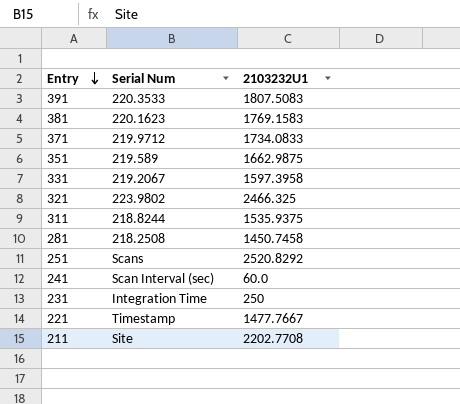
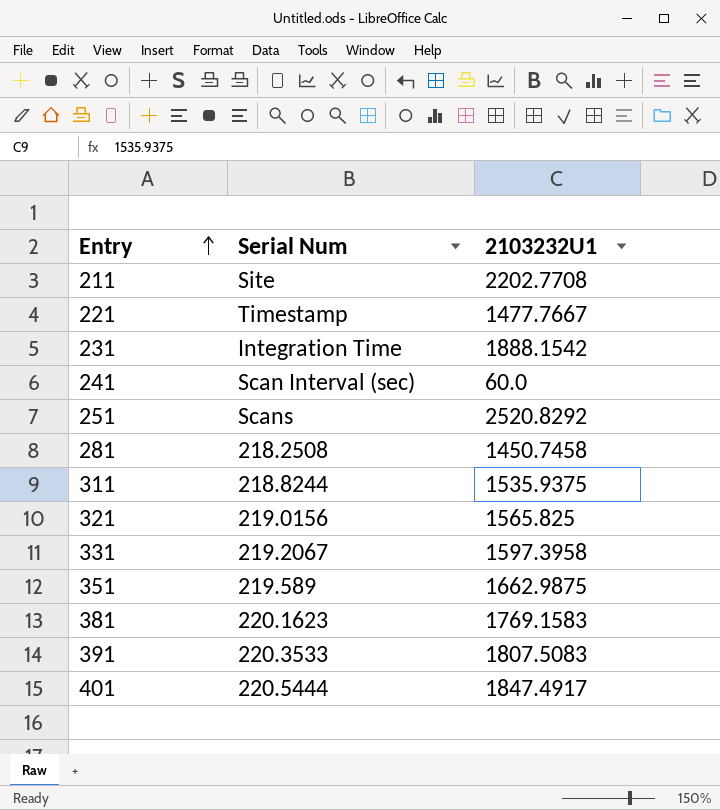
row order: Entry descending -> Entry ascending
row 371: 219.9712 | 1734.0833 -> none
231 | 2103232U1: 250 -> 1888.1542
321 | Serial Num: 223.9802 -> 219.0156
321 | 2103232U1: 2466.325 -> 1565.825
row 401: none -> 220.5444 | 1847.4917

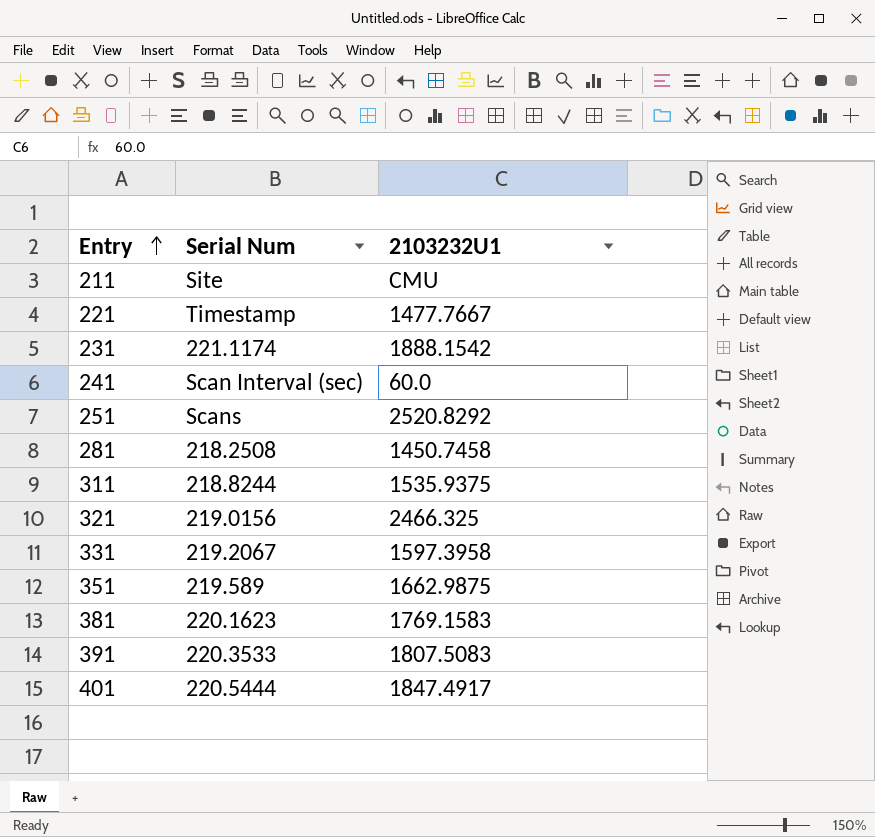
211 | 2103232U1: 2202.7708 -> CMU
231 | Serial Num: Integration Time -> 221.1174
321 | 2103232U1: 1565.825 -> 2466.325

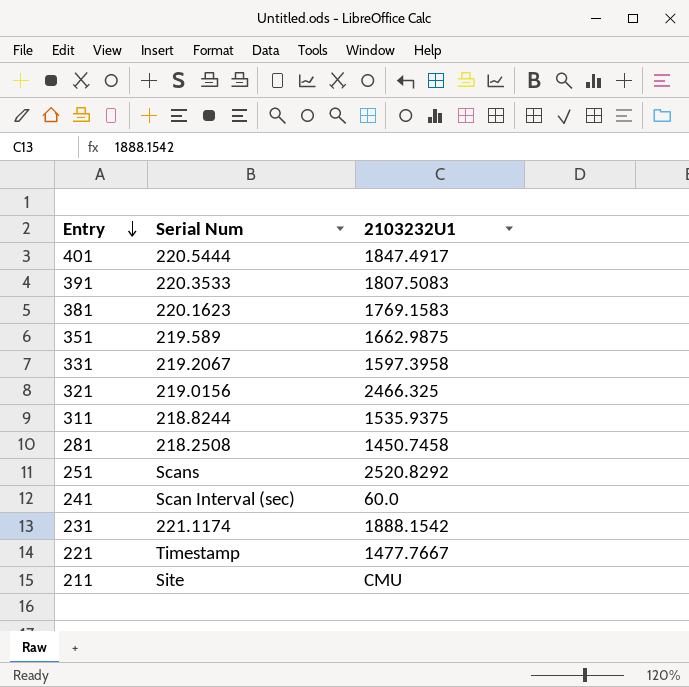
row order: Entry ascending -> Entry descending

